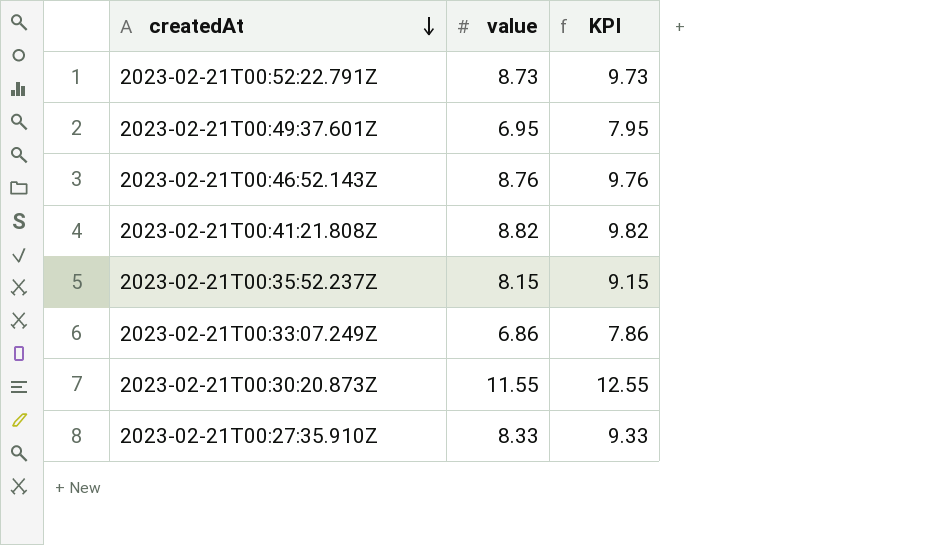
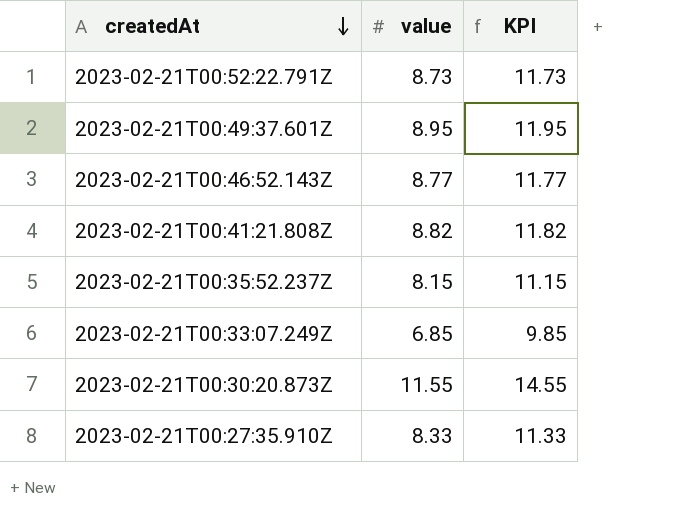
column KPI | formula: [value] + 1 -> [value] + 3
2023-02-21T00:49:37.601Z | value: 6.95 -> 8.95
2023-02-21T00:46:52.143Z | value: 8.76 -> 8.77
2023-02-21T00:33:07.249Z | value: 6.86 -> 6.85

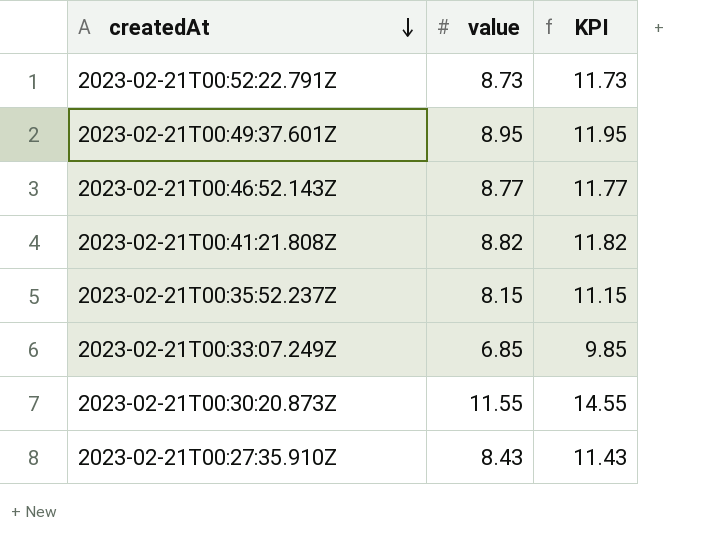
2023-02-21T00:27:35.910Z | value: 8.33 -> 8.43
2023-02-21T00:27:35.910Z | KPI: 11.33 -> 11.43

